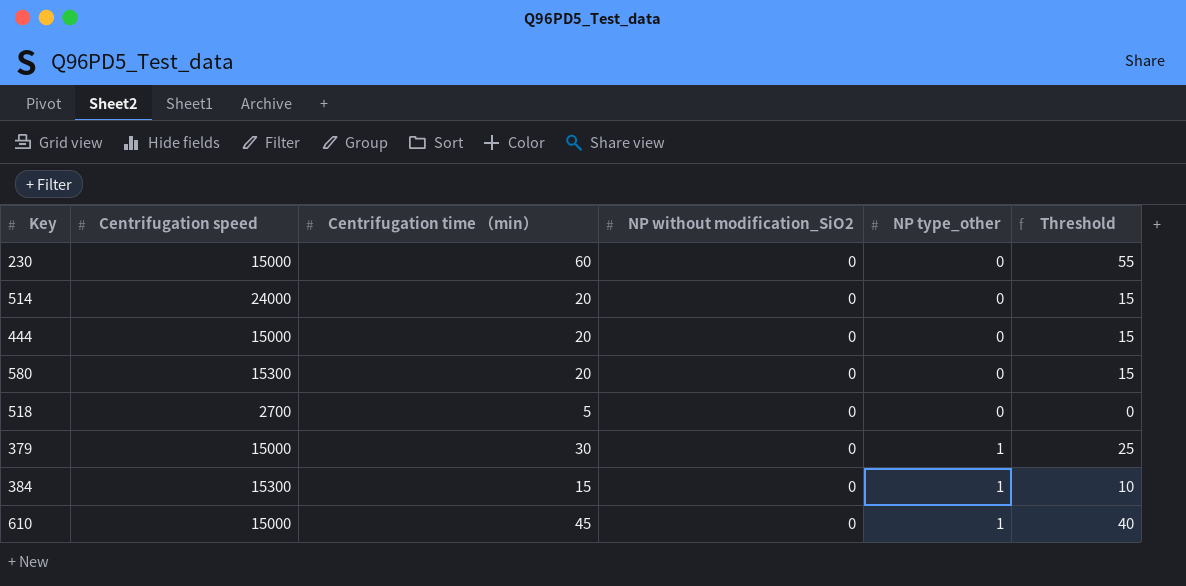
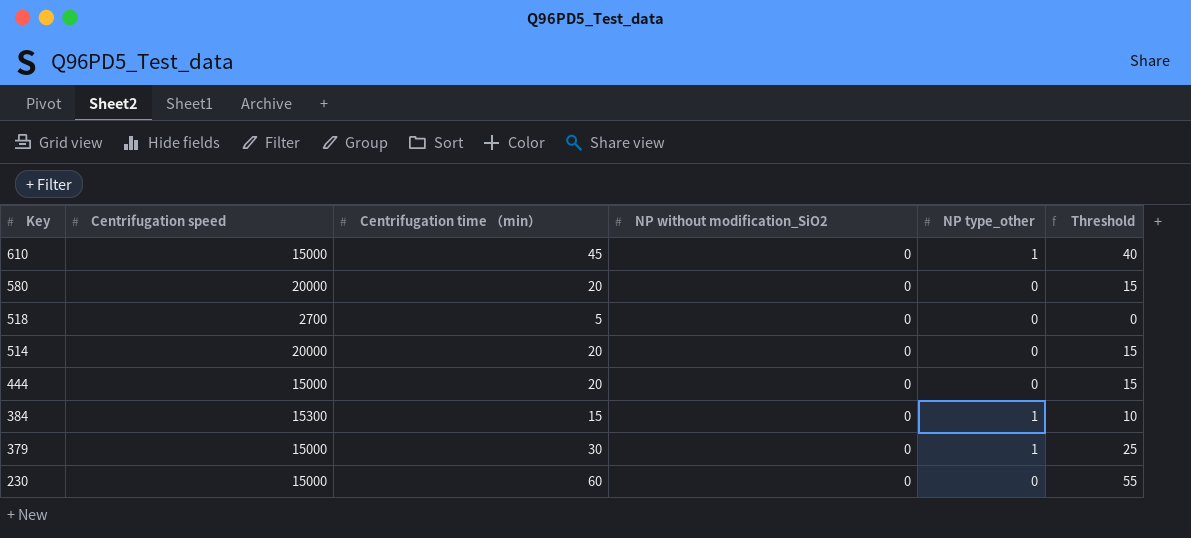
row order: NP type_other ascending -> Key descending
580 | Centrifugation speed: 15300 -> 20000
514 | Centrifugation speed: 24000 -> 20000

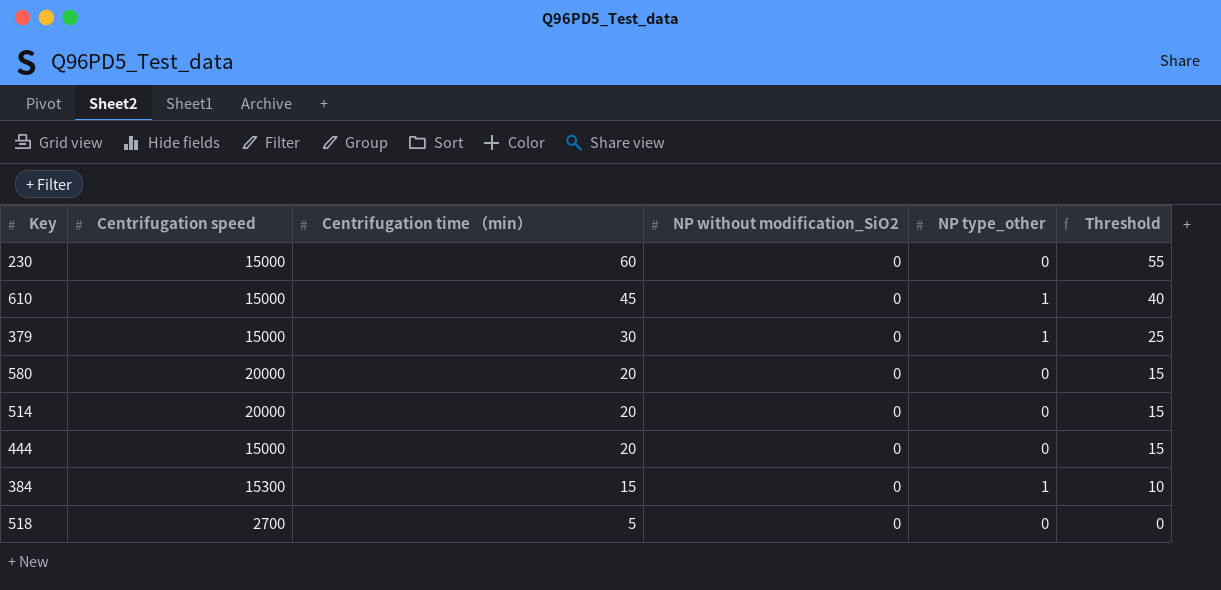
row order: Key descending -> Centrifugation time （min） descending

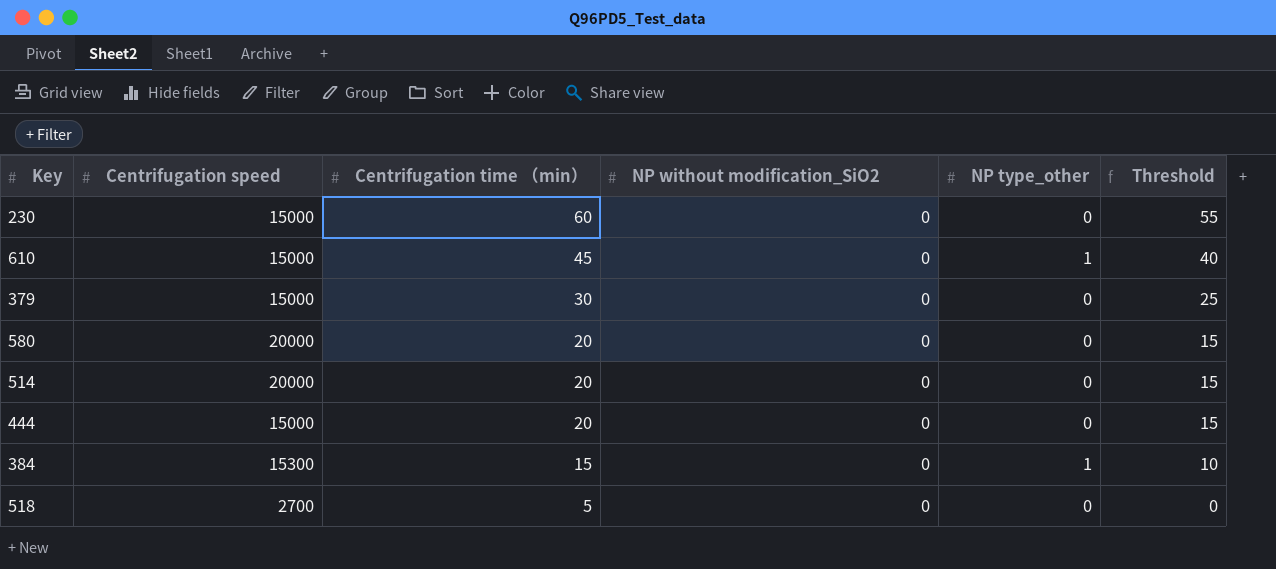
379 | NP type_other: 1 -> 0

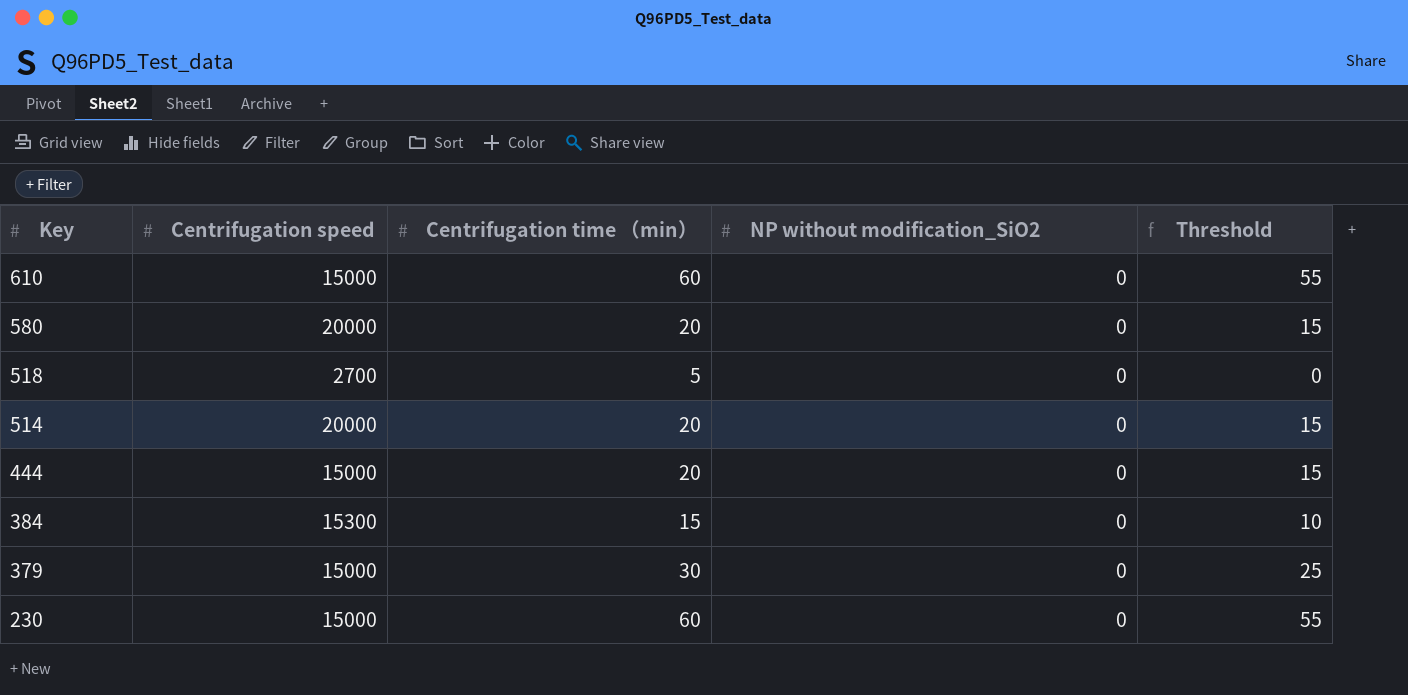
row order: Centrifugation time （min） descending -> Key descending
column NP type_other | position: 5 -> none
610 | Centrifugation time （min）: 45 -> 60
610 | Threshold: 40 -> 55

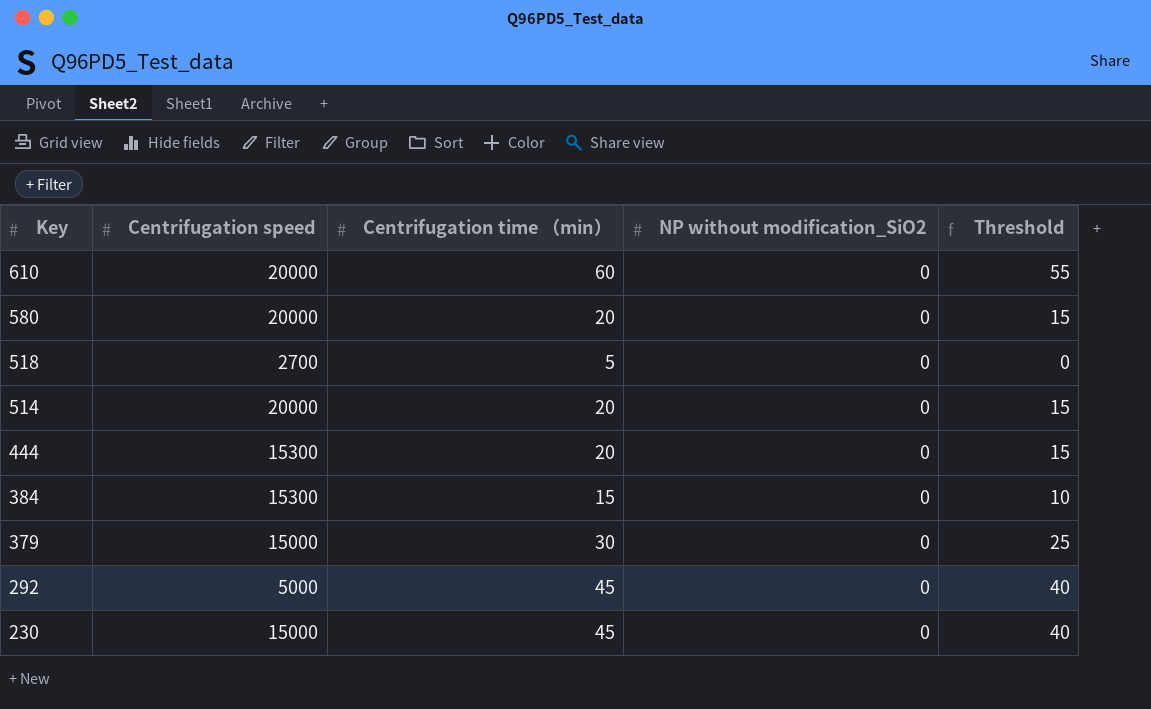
610 | Centrifugation speed: 15000 -> 20000
444 | Centrifugation speed: 15000 -> 15300
row 292: none -> 5000 | 45 | 0 | 40
230 | Centrifugation time （min）: 60 -> 45
230 | Threshold: 55 -> 40

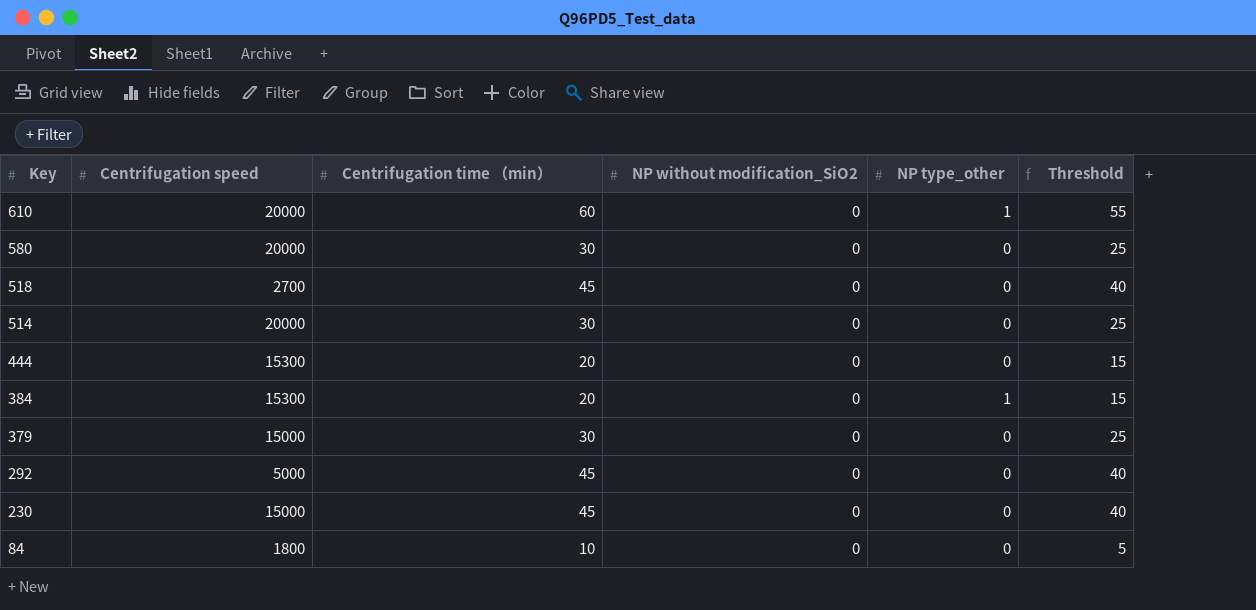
column NP type_other | position: none -> 5
580 | Centrifugation time （min）: 20 -> 30
580 | Threshold: 15 -> 25
518 | Centrifugation time （min）: 5 -> 45
518 | Threshold: 0 -> 40
514 | Centrifugation time （min）: 20 -> 30
514 | Threshold: 15 -> 25
384 | Centrifugation time （min）: 15 -> 20
384 | Threshold: 10 -> 15
row 84: none -> 1800 | 10 | 0 | 0 | 5

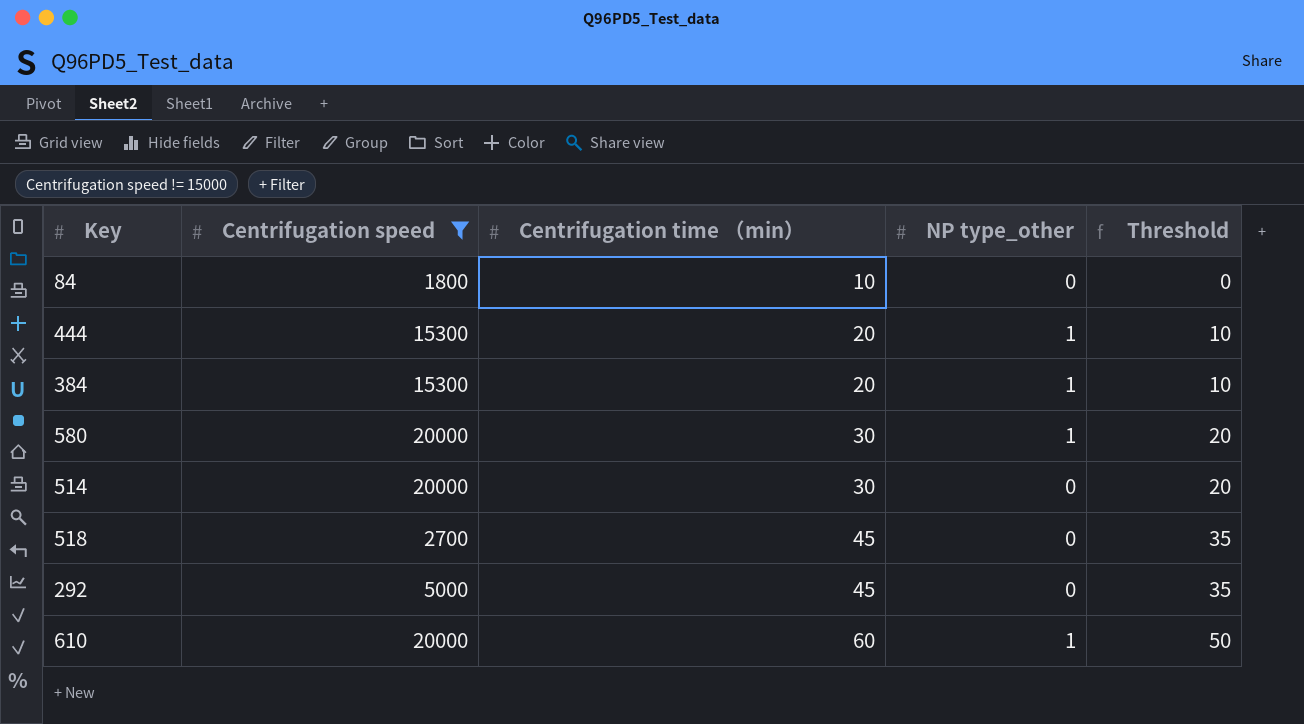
filter: none -> Centrifugation speed != 15000
row order: Key descending -> Centrifugation time （min） ascending
column NP without modification_SiO2 | position: 4 -> none
column Threshold | formula: [Centrifugation time （min）] - 5 -> [Centrifugation time （min）] - 10
444 | NP type_other: 0 -> 1
580 | NP type_other: 0 -> 1

